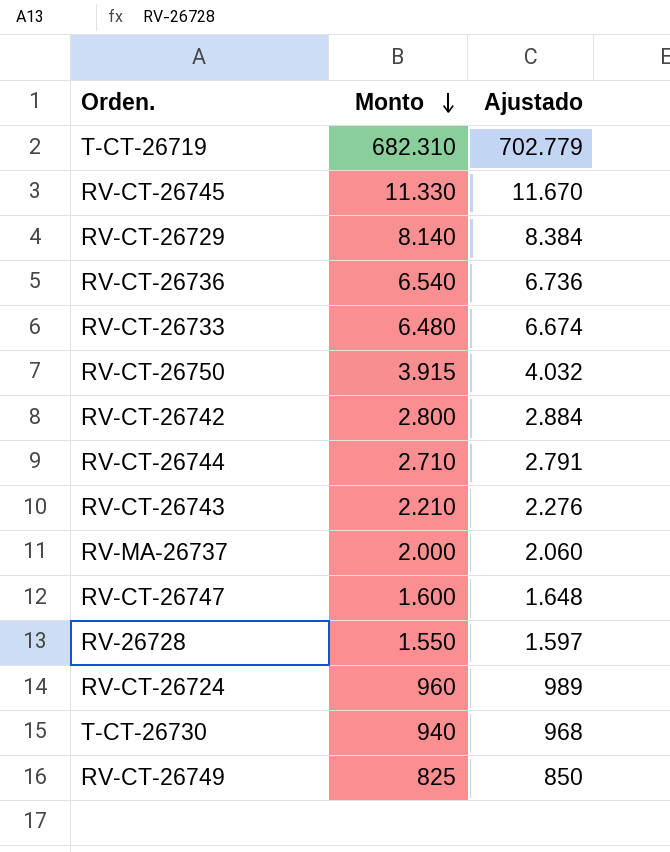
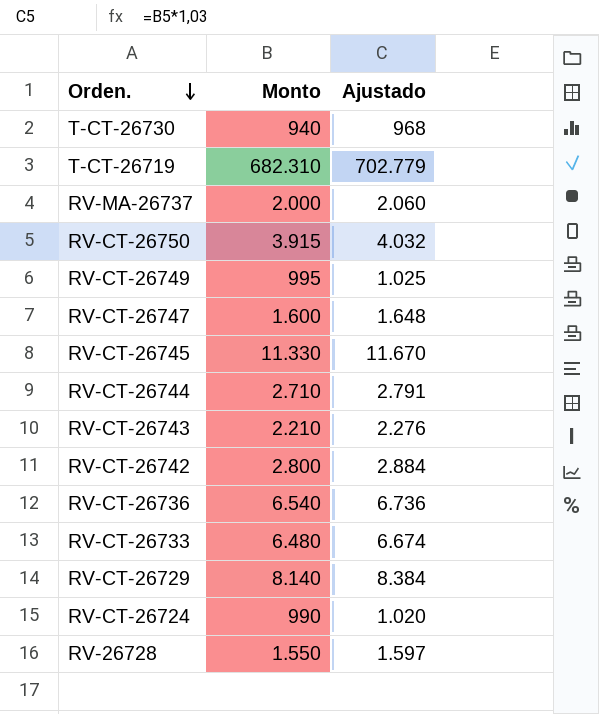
row order: Monto descending -> Orden. descending
RV-CT-26749 | Monto: 825 -> 995
RV-CT-26749 | Ajustado: 850 -> 1.025
RV-CT-26724 | Monto: 960 -> 990
RV-CT-26724 | Ajustado: 989 -> 1.020

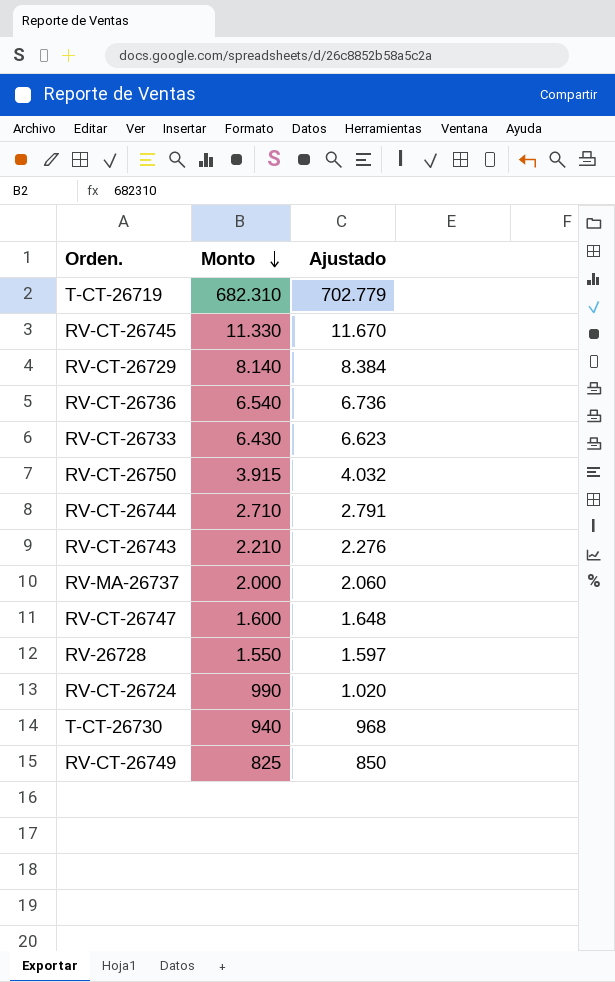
row order: Orden. descending -> Monto descending
row RV-CT-26742: 2.800 | 2.884 -> none
RV-CT-26733 | Monto: 6.480 -> 6.430
RV-CT-26733 | Ajustado: 6.674 -> 6.623
RV-CT-26749 | Monto: 995 -> 825
RV-CT-26749 | Ajustado: 1.025 -> 850

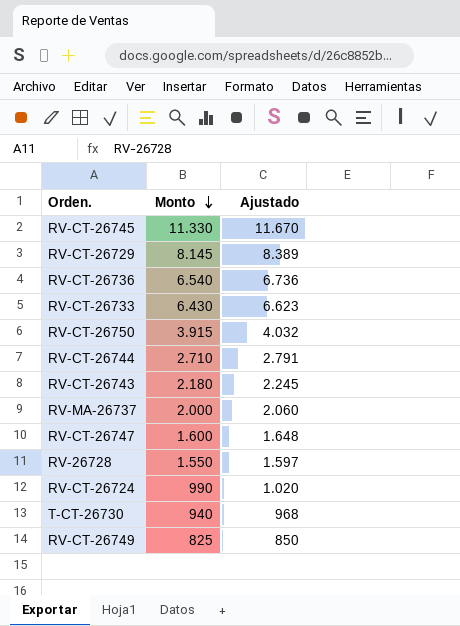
row T-CT-26719: 682.310 | 702.779 -> none
RV-CT-26729 | Monto: 8.140 -> 8.145
RV-CT-26729 | Ajustado: 8.384 -> 8.389
RV-CT-26743 | Monto: 2.210 -> 2.180
RV-CT-26743 | Ajustado: 2.276 -> 2.245

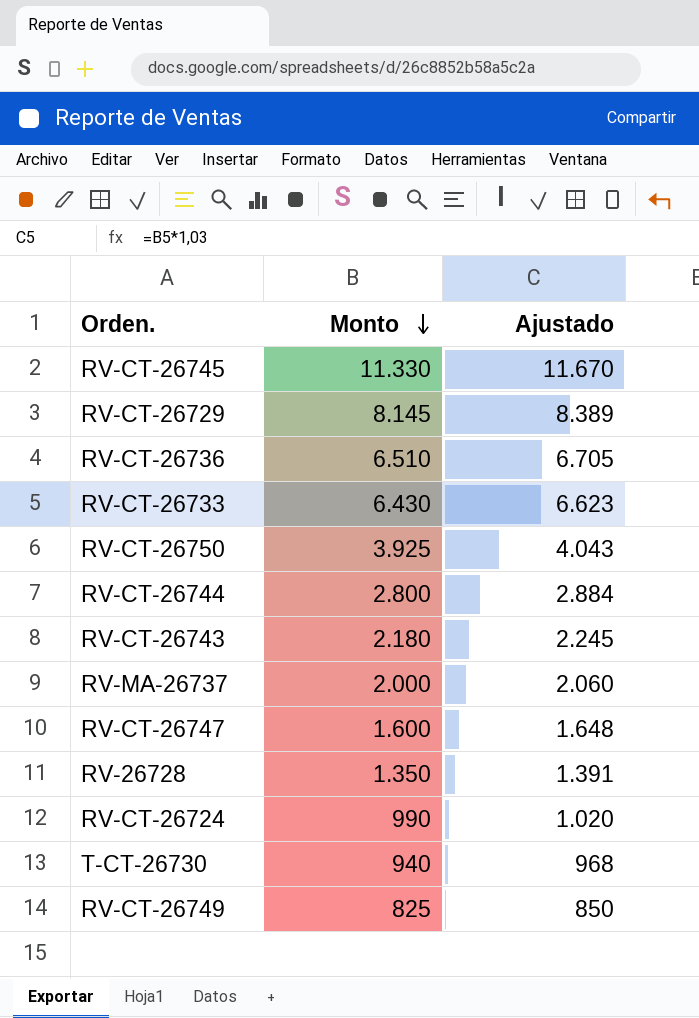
RV-CT-26736 | Monto: 6.540 -> 6.510
RV-CT-26736 | Ajustado: 6.736 -> 6.705
RV-CT-26750 | Monto: 3.915 -> 3.925
RV-CT-26750 | Ajustado: 4.032 -> 4.043
RV-CT-26744 | Monto: 2.710 -> 2.800
RV-CT-26744 | Ajustado: 2.791 -> 2.884
RV-26728 | Monto: 1.550 -> 1.350
RV-26728 | Ajustado: 1.597 -> 1.391

